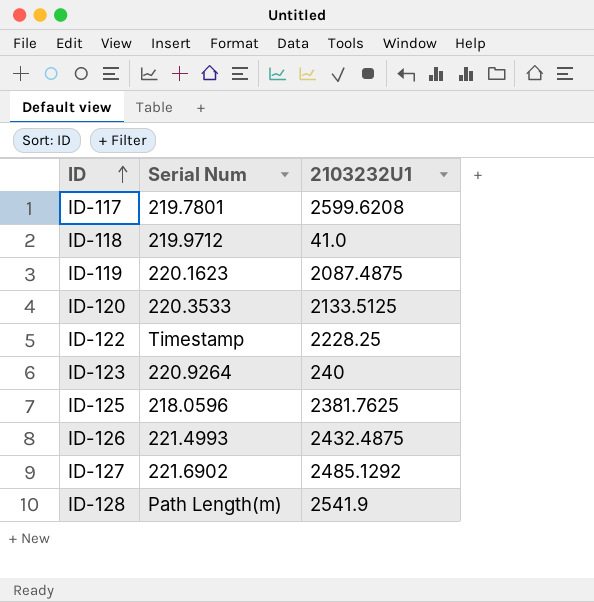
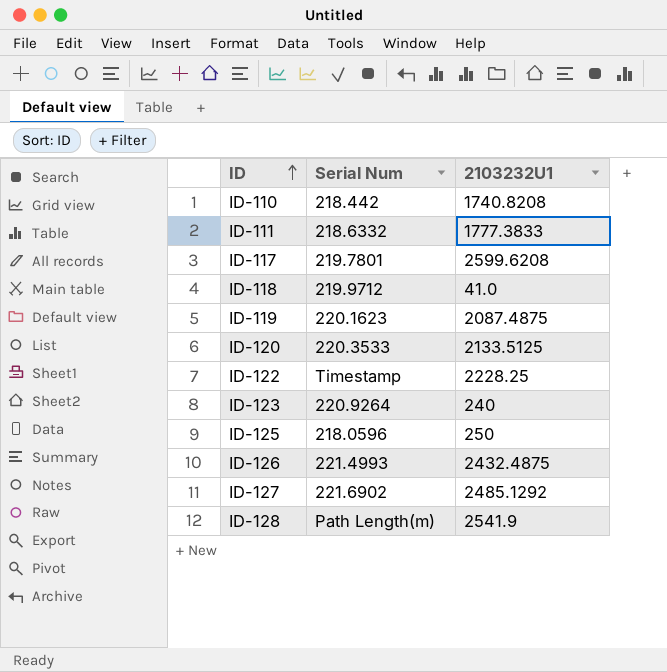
row ID-110: none -> 218.442 | 1740.8208
row ID-111: none -> 218.6332 | 1777.3833
ID-125 | 2103232U1: 2381.7625 -> 250

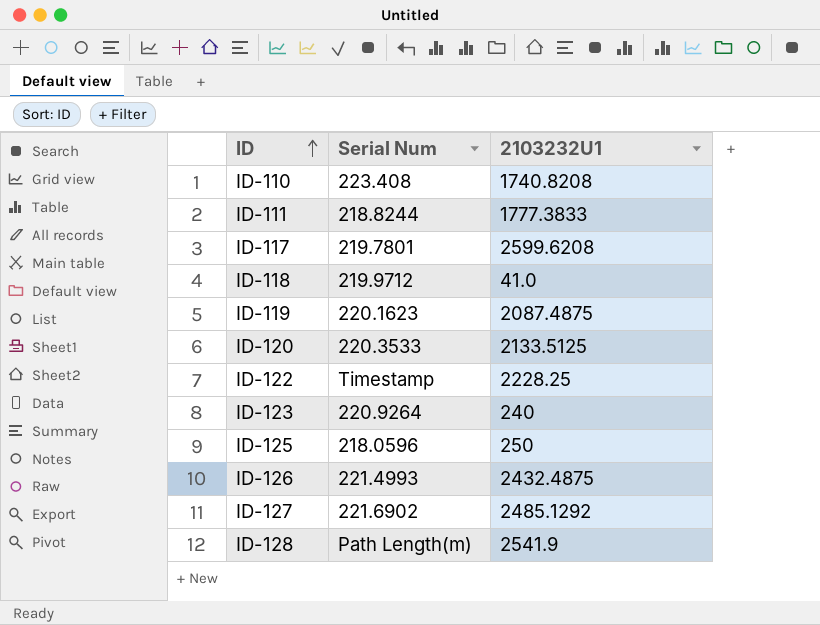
ID-110 | Serial Num: 218.442 -> 223.408
ID-111 | Serial Num: 218.6332 -> 218.8244

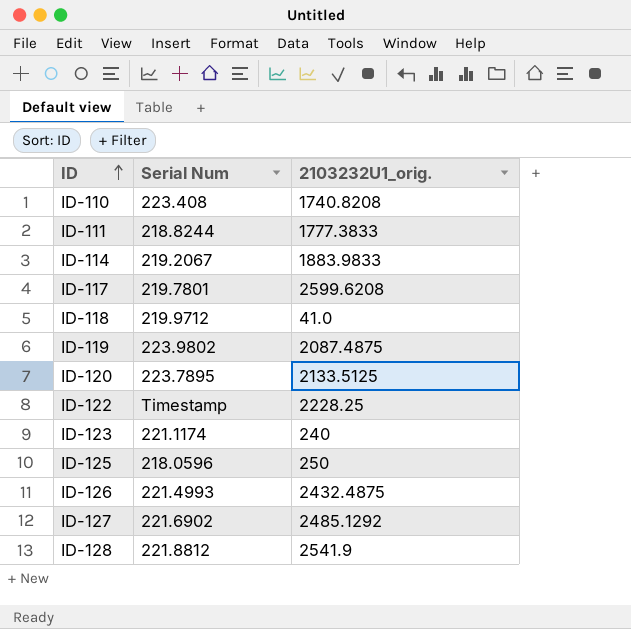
column name: 2103232U1 -> 2103232U1_orig.
row ID-114: none -> 219.2067 | 1883.9833
ID-119 | Serial Num: 220.1623 -> 223.9802
ID-120 | Serial Num: 220.3533 -> 223.7895
ID-123 | Serial Num: 220.9264 -> 221.1174
ID-128 | Serial Num: Path Length(m) -> 221.8812

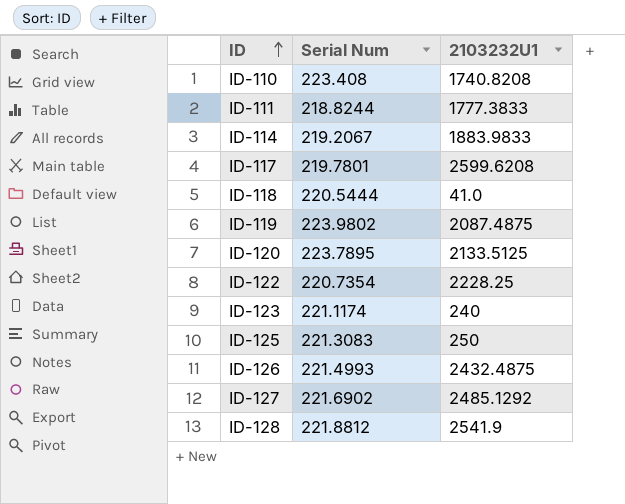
column name: 2103232U1_orig. -> 2103232U1
ID-118 | Serial Num: 219.9712 -> 220.5444
ID-122 | Serial Num: Timestamp -> 220.7354
ID-125 | Serial Num: 218.0596 -> 221.3083

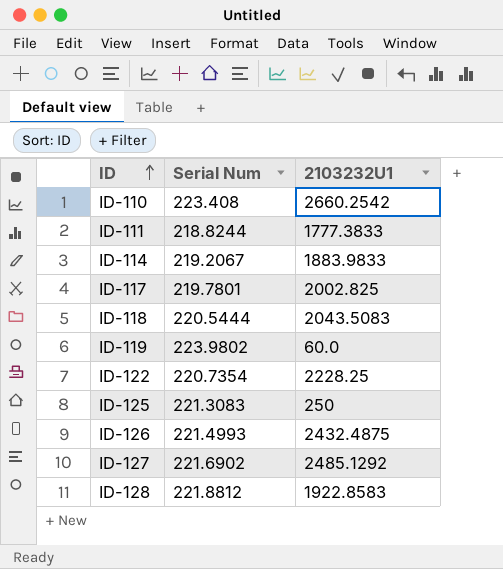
row ID-120: 223.7895 | 2133.5125 -> none
row ID-123: 221.1174 | 240 -> none
ID-110 | 2103232U1: 1740.8208 -> 2660.2542
ID-117 | 2103232U1: 2599.6208 -> 2002.825
ID-118 | 2103232U1: 41.0 -> 2043.5083
ID-119 | 2103232U1: 2087.4875 -> 60.0
ID-128 | 2103232U1: 2541.9 -> 1922.8583

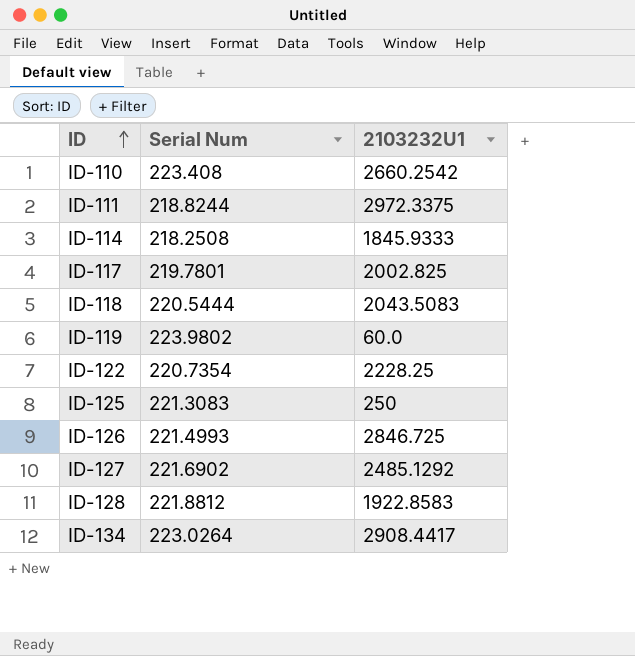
ID-111 | 2103232U1: 1777.3833 -> 2972.3375
ID-114 | Serial Num: 219.2067 -> 218.2508
ID-114 | 2103232U1: 1883.9833 -> 1845.9333
ID-126 | 2103232U1: 2432.4875 -> 2846.725
row ID-134: none -> 223.0264 | 2908.4417

